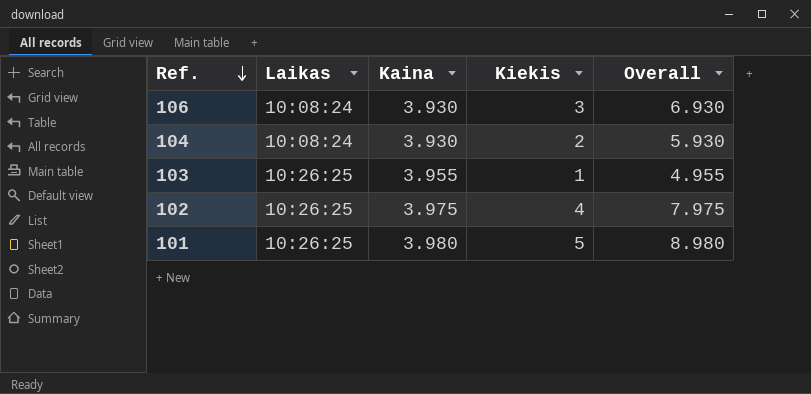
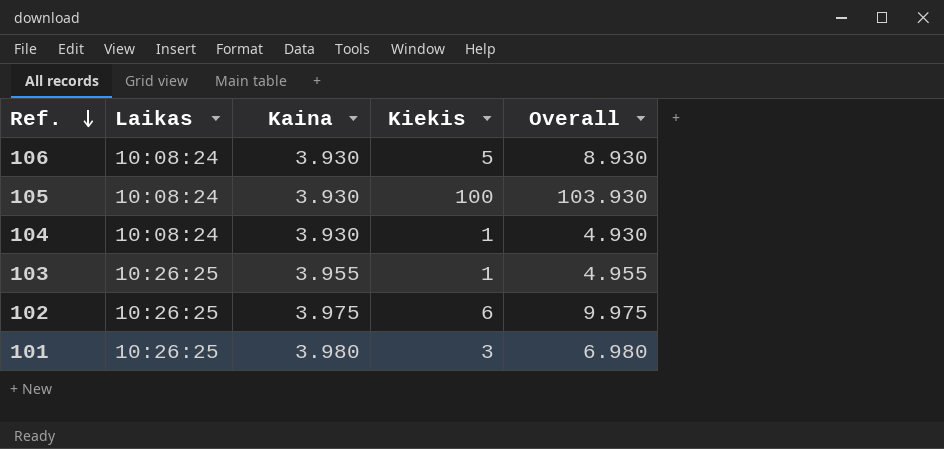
106 | Kiekis: 3 -> 5
106 | Overall: 6.930 -> 8.930
row 105: none -> 10:08:24 | 3.930 | 100 | 103.930
104 | Kiekis: 2 -> 1
104 | Overall: 5.930 -> 4.930
102 | Kiekis: 4 -> 6
102 | Overall: 7.975 -> 9.975
101 | Kiekis: 5 -> 3
101 | Overall: 8.980 -> 6.980

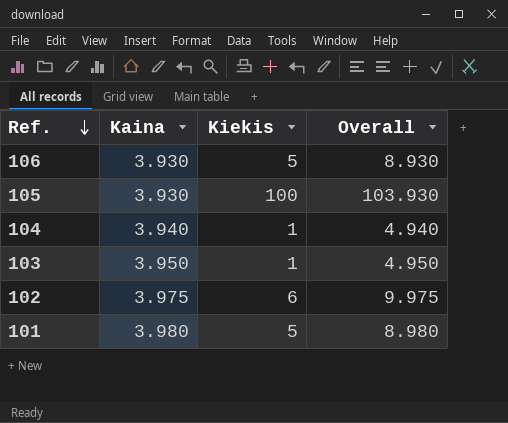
column Laikas | position: 2 -> none
104 | Kaina: 3.930 -> 3.940
104 | Overall: 4.930 -> 4.940
103 | Kaina: 3.955 -> 3.950
103 | Overall: 4.955 -> 4.950
101 | Kiekis: 3 -> 5
101 | Overall: 6.980 -> 8.980

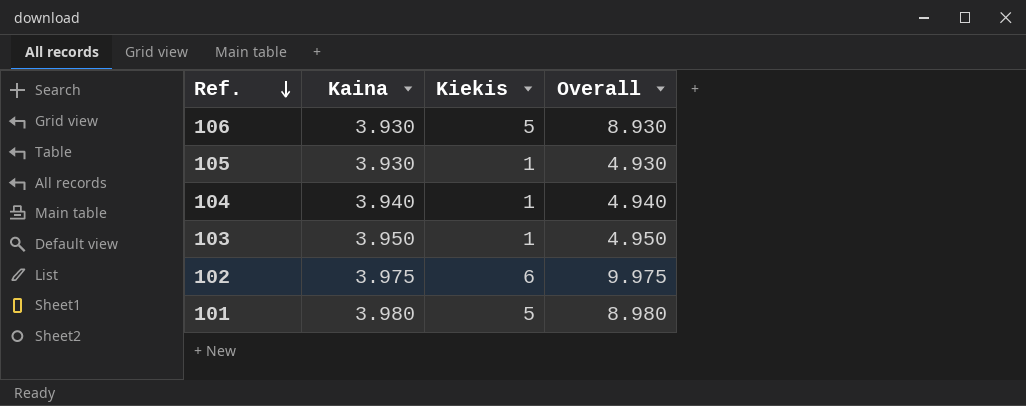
105 | Kiekis: 100 -> 1
105 | Overall: 103.930 -> 4.930

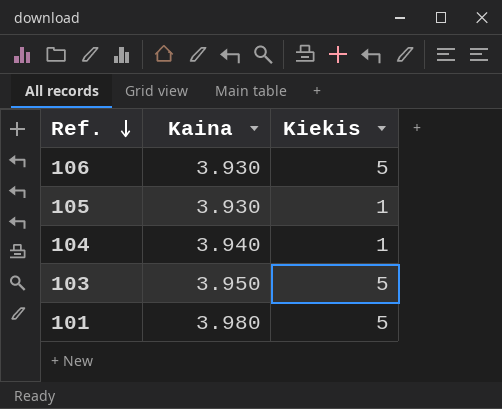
column Overall | formula: [Kaina] + [Kiekis] -> none
row 102: 3.975 | 6 | 9.975 -> none
103 | Kiekis: 1 -> 5

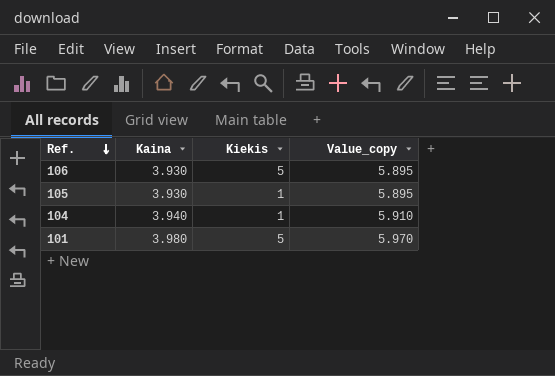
column Value_copy | formula: none -> [Kaina] * 1.5
row 103: 3.950 | 5 -> none

